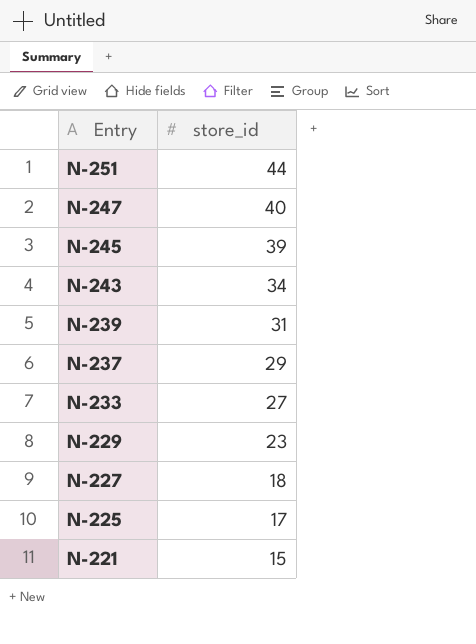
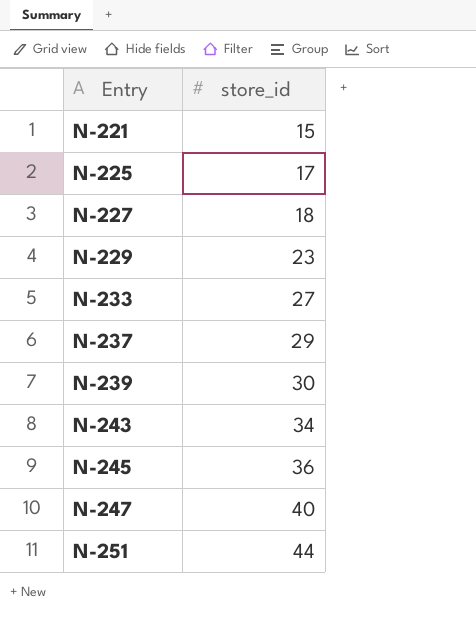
row order: Entry descending -> Entry ascending
N-239 | store_id: 31 -> 30
N-245 | store_id: 39 -> 36

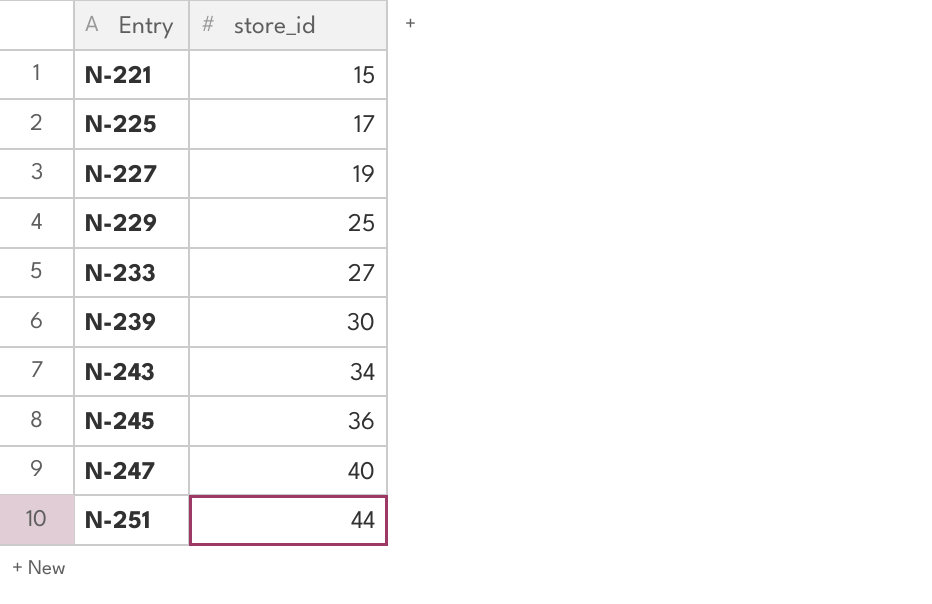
row N-237: 29 -> none
N-227 | store_id: 18 -> 19
N-229 | store_id: 23 -> 25

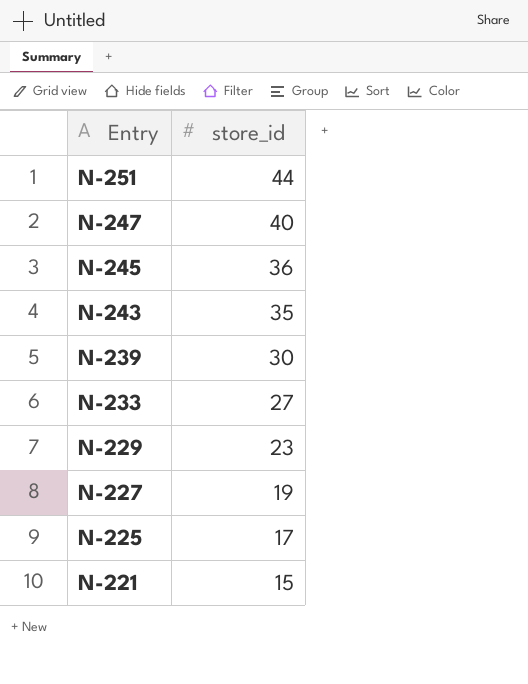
row order: Entry ascending -> Entry descending
N-243 | store_id: 34 -> 35
N-229 | store_id: 25 -> 23

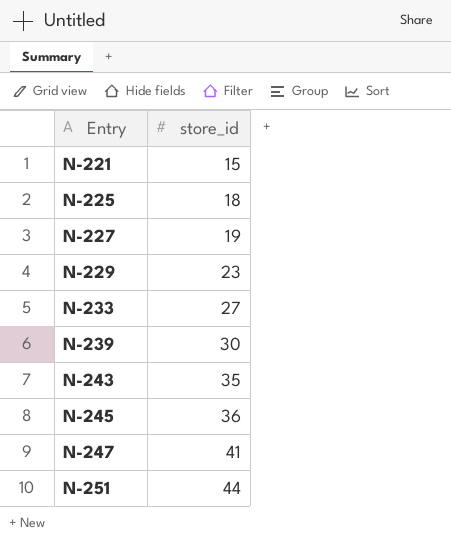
row order: Entry descending -> Entry ascending
N-225 | store_id: 17 -> 18
N-247 | store_id: 40 -> 41

